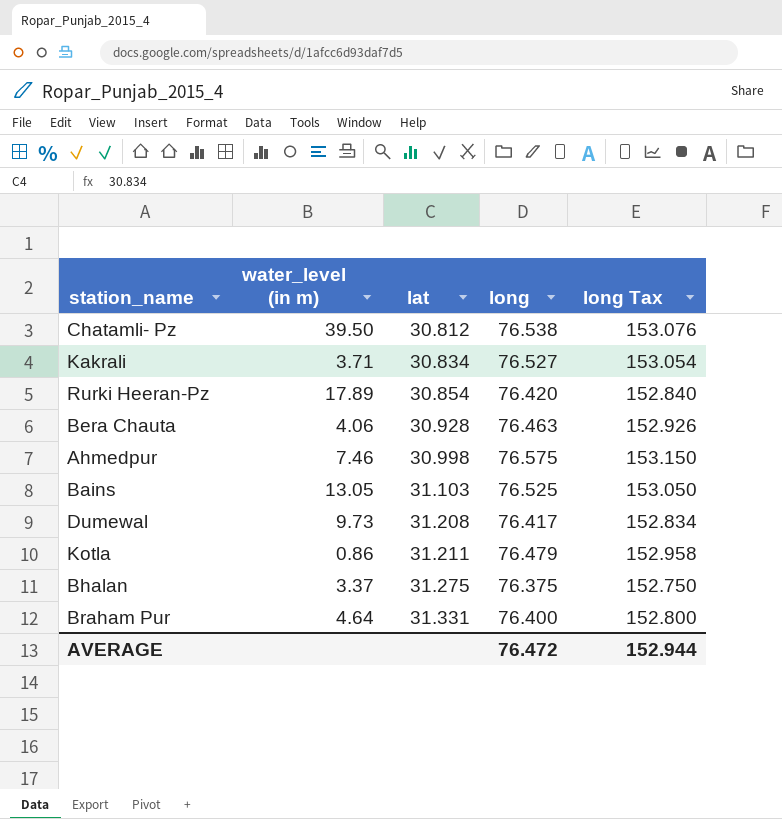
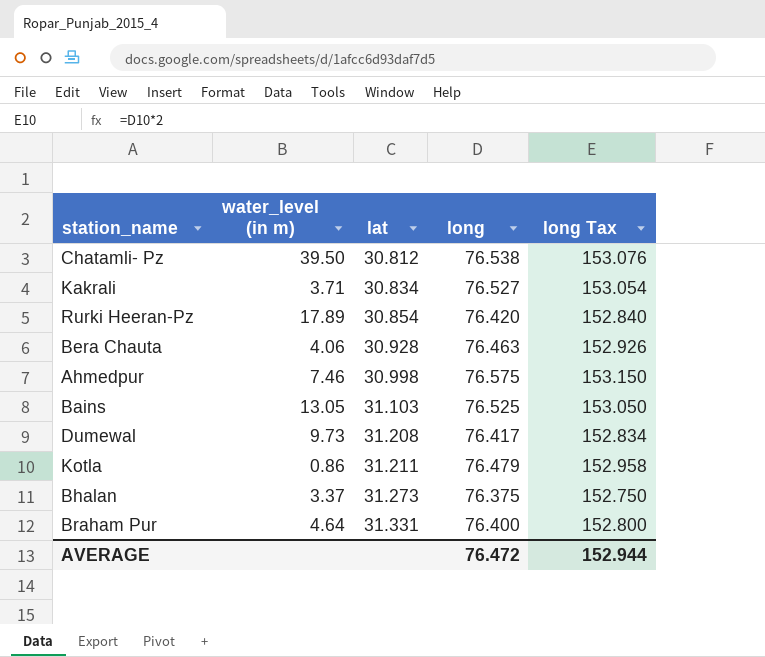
Bhalan | lat: 31.275 -> 31.273

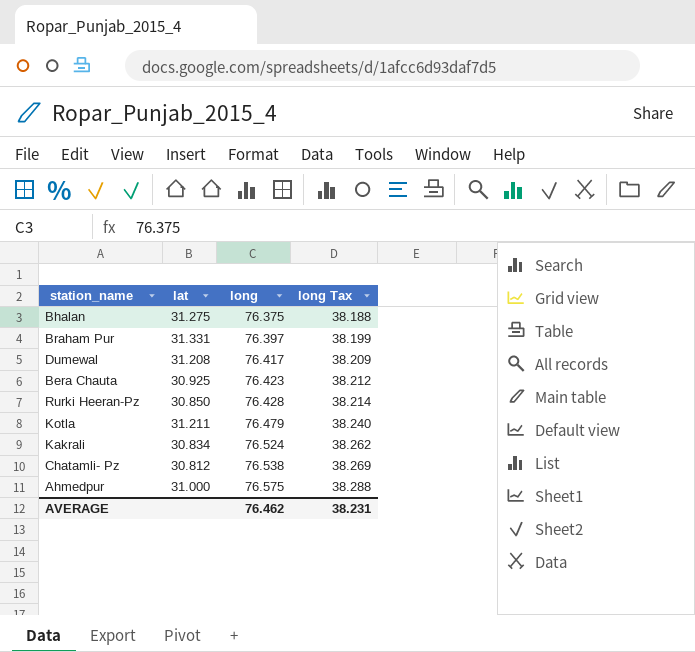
row order: lat ascending -> long ascending
column water_level (in m) | position: 2 -> none
column long Tax | formula: [long] * 2 -> [long] * 0.5
row Bains: 13.05 | 31.103 | 76.525 | 153.050 -> none
Bhalan | lat: 31.273 -> 31.275
Braham Pur | long: 76.400 -> 76.397
Bera Chauta | lat: 30.928 -> 30.925
Bera Chauta | long: 76.463 -> 76.423
Rurki Heeran-Pz | lat: 30.854 -> 30.850
Rurki Heeran-Pz | long: 76.420 -> 76.428
Kakrali | long: 76.527 -> 76.524
Ahmedpur | lat: 30.998 -> 31.000
AVERAGE | long: 76.472 -> 76.462
AVERAGE | long Tax: 152.944 -> 38.231

